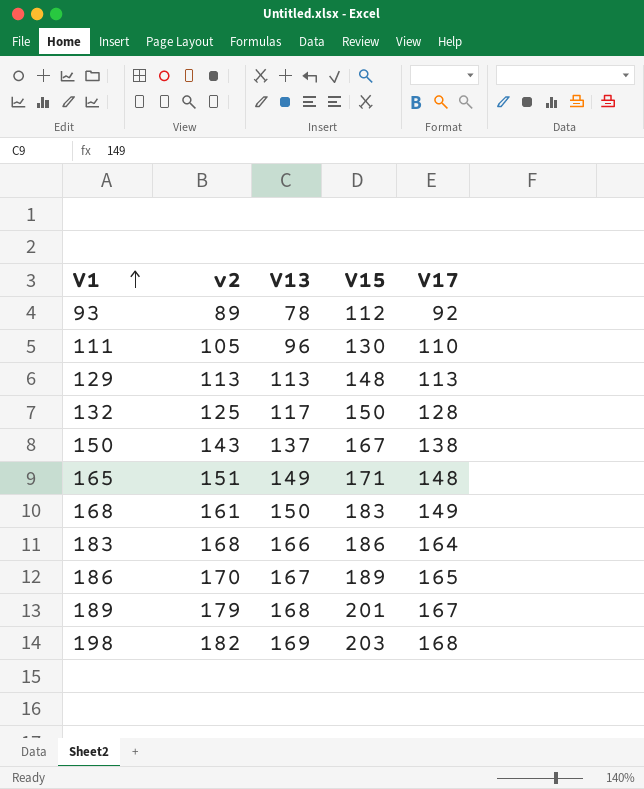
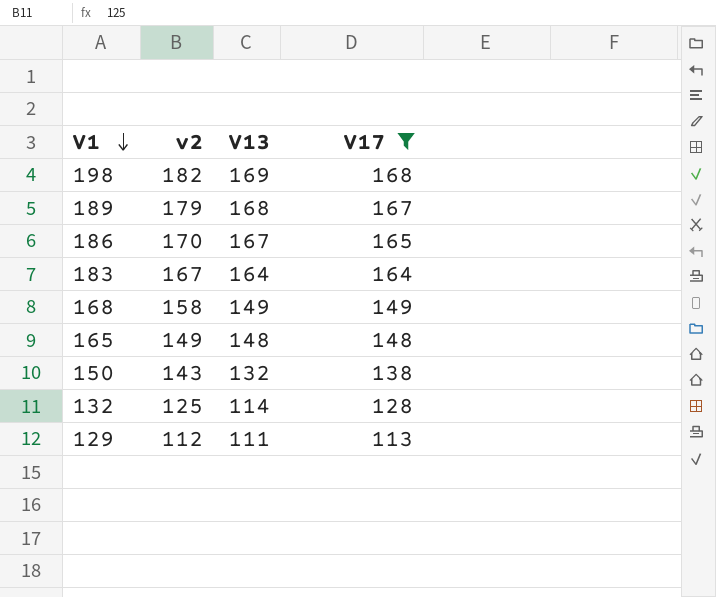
filter: none -> V17 >= 113
row order: V1 ascending -> V1 descending
column V15 | position: 4 -> none
183 | v2: 168 -> 167
183 | V13: 166 -> 164
168 | v2: 161 -> 158
168 | V13: 150 -> 149
165 | v2: 151 -> 149
165 | V13: 149 -> 148
150 | V13: 137 -> 132
132 | V13: 117 -> 114
129 | v2: 113 -> 112
129 | V13: 113 -> 111

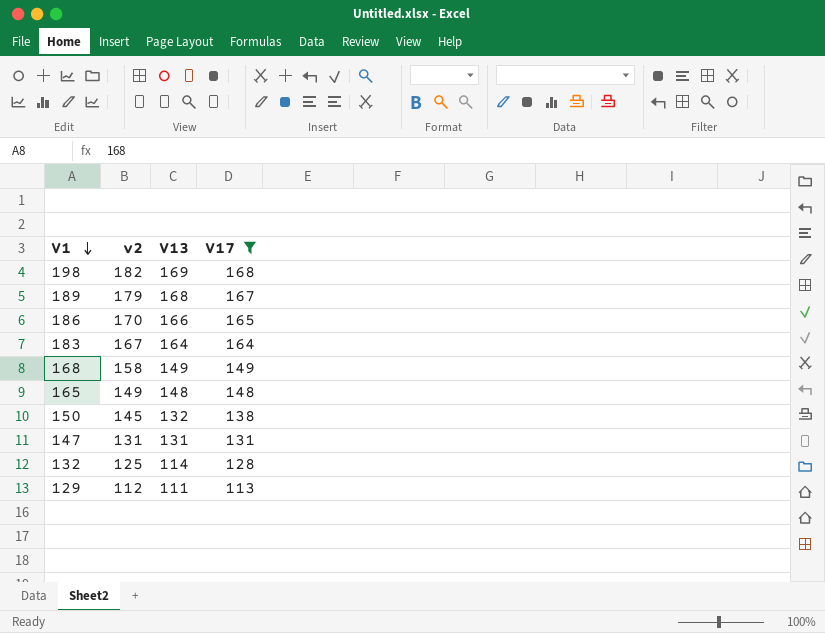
186 | V13: 167 -> 166
150 | v2: 143 -> 145
row 147: none -> 131 | 131 | 131

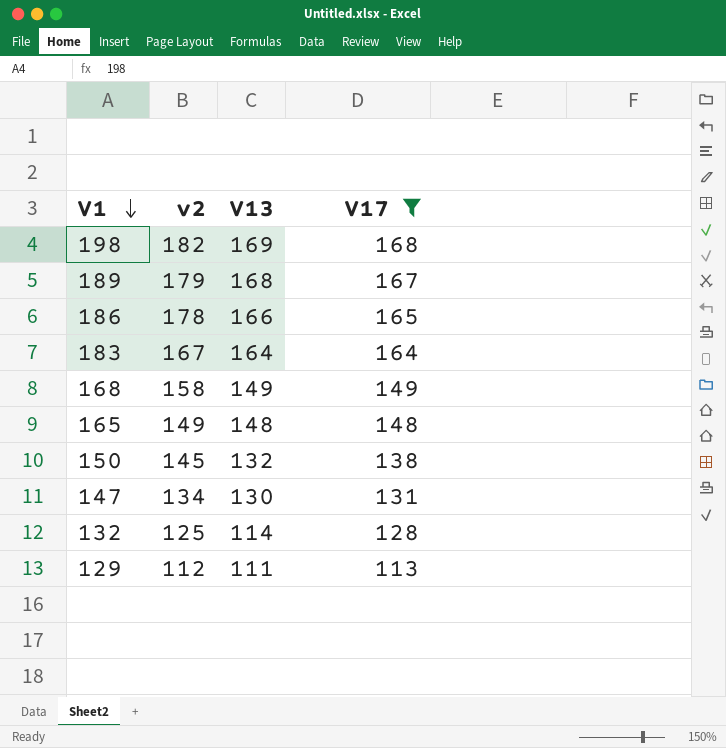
186 | v2: 170 -> 178
147 | v2: 131 -> 134
147 | V13: 131 -> 130

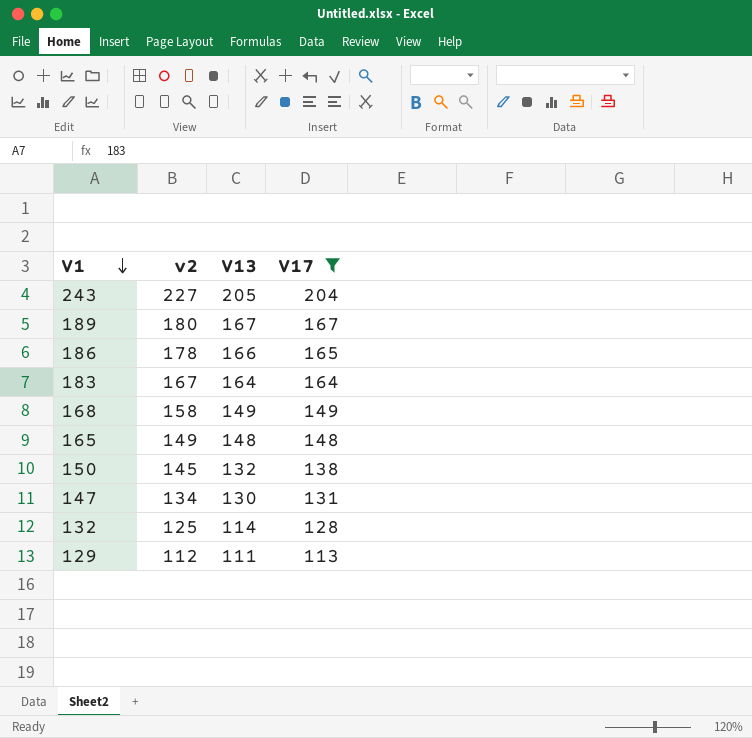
row 198: 182 | 169 | 168 -> none
row 243: none -> 227 | 205 | 204
189 | v2: 179 -> 180
189 | V13: 168 -> 167

